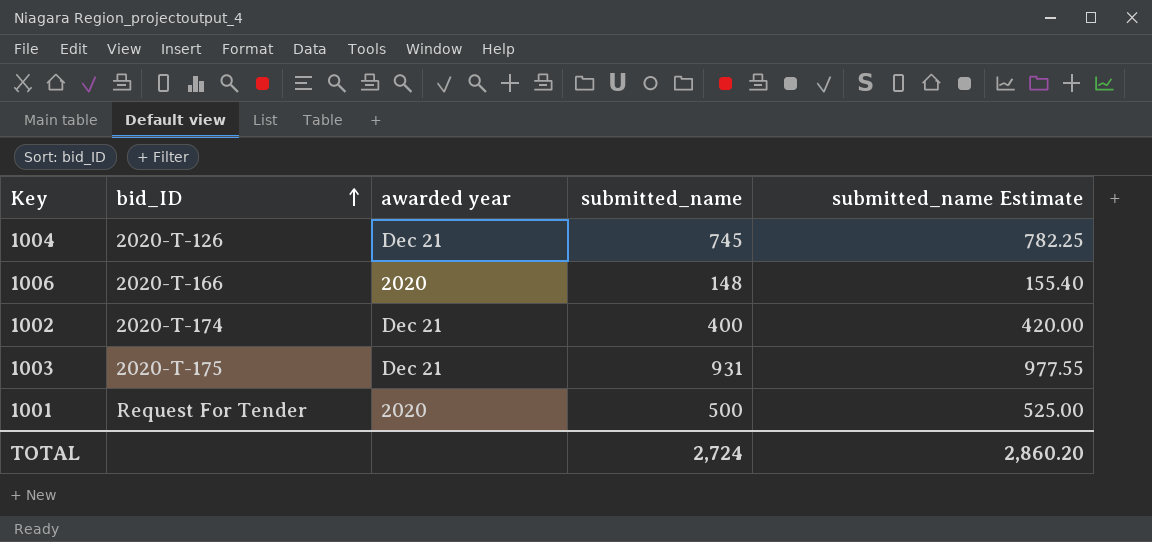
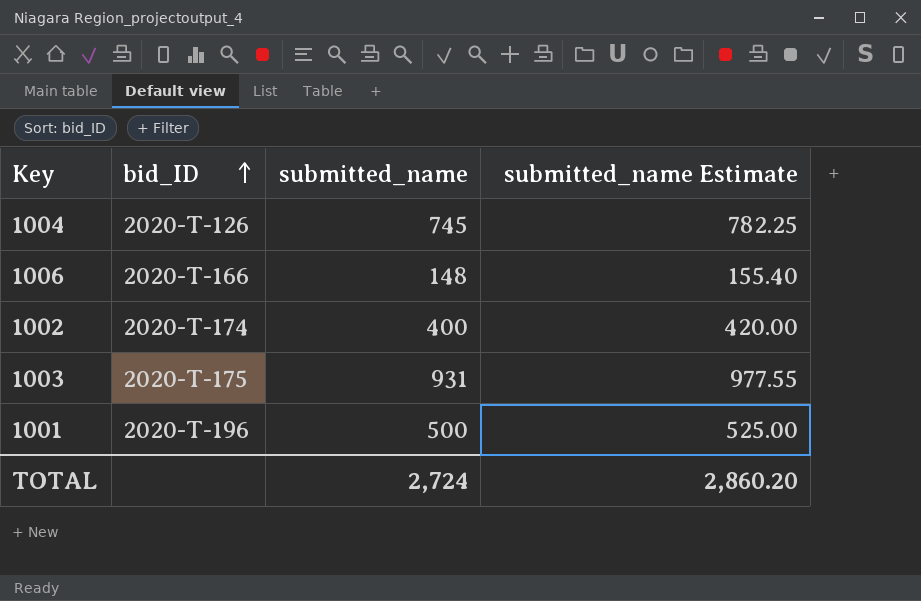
column awarded year | position: 3 -> none
1001 | bid_ID: Request For Tender -> 2020-T-196

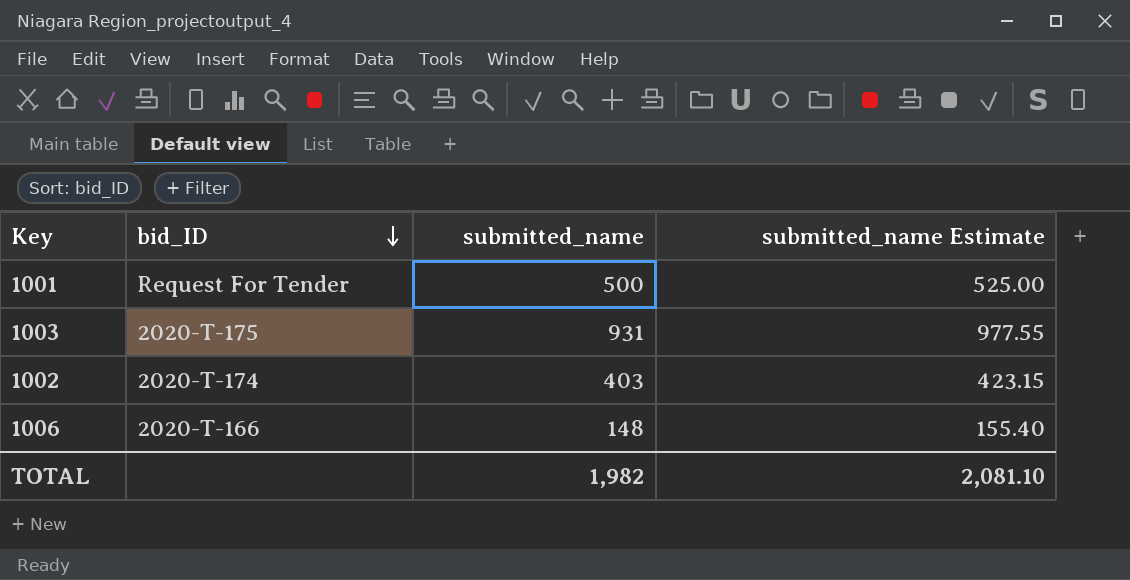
row order: bid_ID ascending -> bid_ID descending
row 1004: 2020-T-126 | 745 | 782.25 -> none
1001 | bid_ID: 2020-T-196 -> Request For Tender
1002 | submitted_name: 400 -> 403
1002 | submitted_name Estimate: 420.00 -> 423.15
TOTAL | submitted_name: 2,724 -> 1,982
TOTAL | submitted_name Estimate: 2,860.20 -> 2,081.10

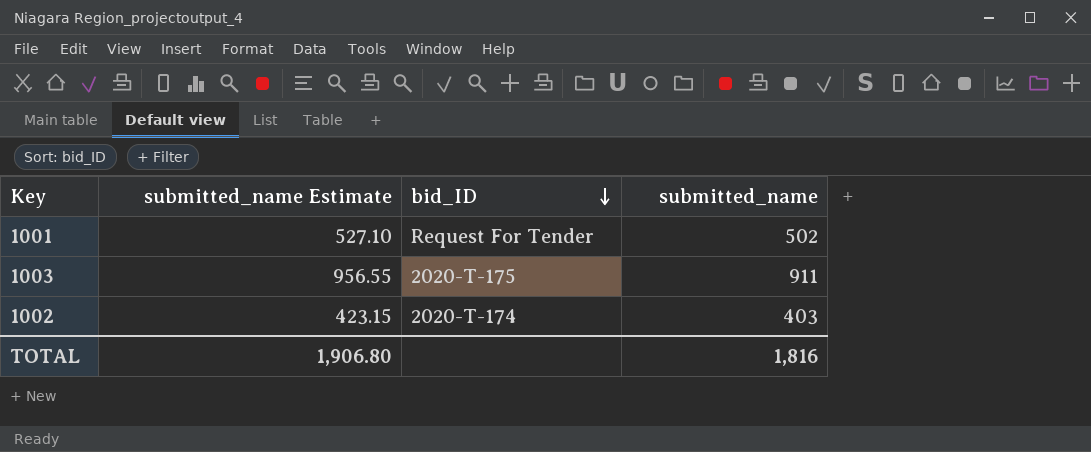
column submitted_name Estimate | position: 4 -> 2
row 1006: 2020-T-166 | 148 | 155.40 -> none
1001 | submitted_name Estimate: 525.00 -> 527.10
1001 | submitted_name: 500 -> 502
1003 | submitted_name Estimate: 977.55 -> 956.55
1003 | submitted_name: 931 -> 911
TOTAL | submitted_name Estimate: 2,081.10 -> 1,906.80
TOTAL | submitted_name: 1,982 -> 1,816

